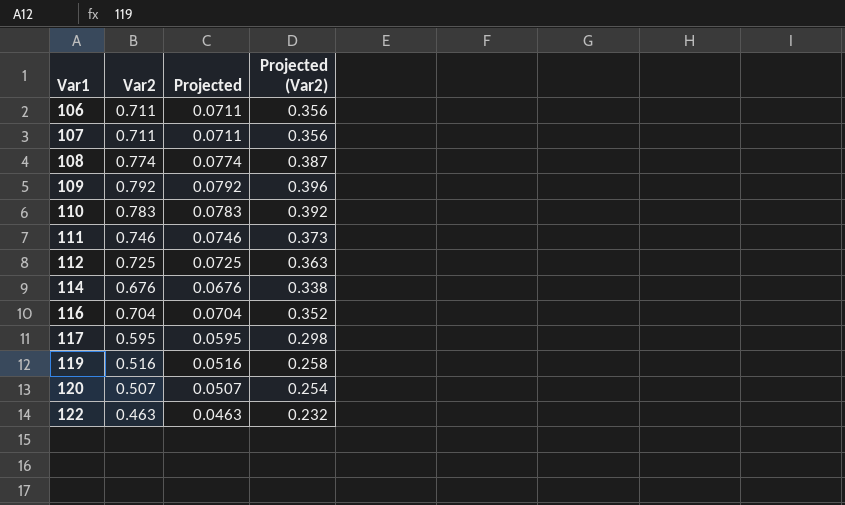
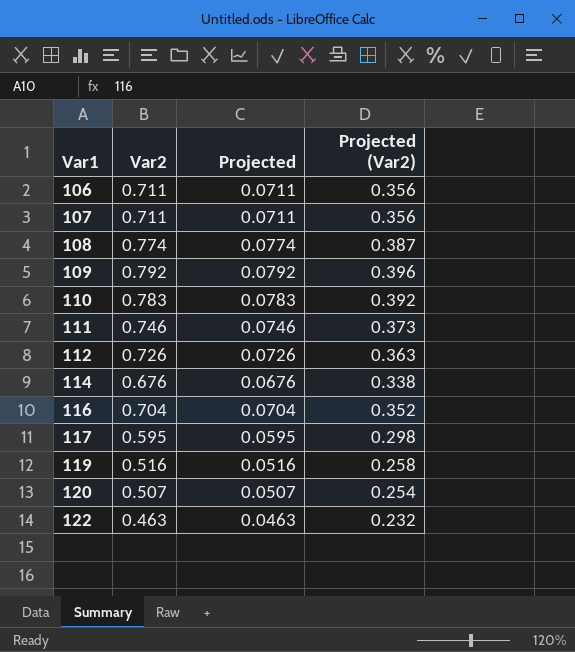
112 | Var2: 0.725 -> 0.726
112 | Projected: 0.0725 -> 0.0726

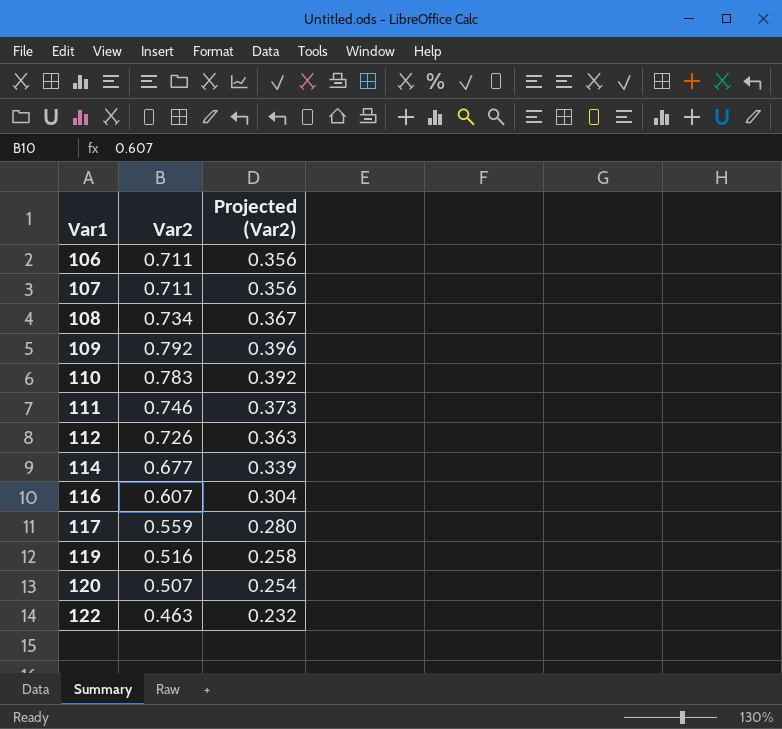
column Projected | formula: [Var2] * 0.1 -> none
108 | Var2: 0.774 -> 0.734
108 | Projected (Var2): 0.387 -> 0.367
114 | Var2: 0.676 -> 0.677
114 | Projected (Var2): 0.338 -> 0.339
116 | Var2: 0.704 -> 0.607
116 | Projected (Var2): 0.352 -> 0.304
117 | Var2: 0.595 -> 0.559
117 | Projected (Var2): 0.298 -> 0.280

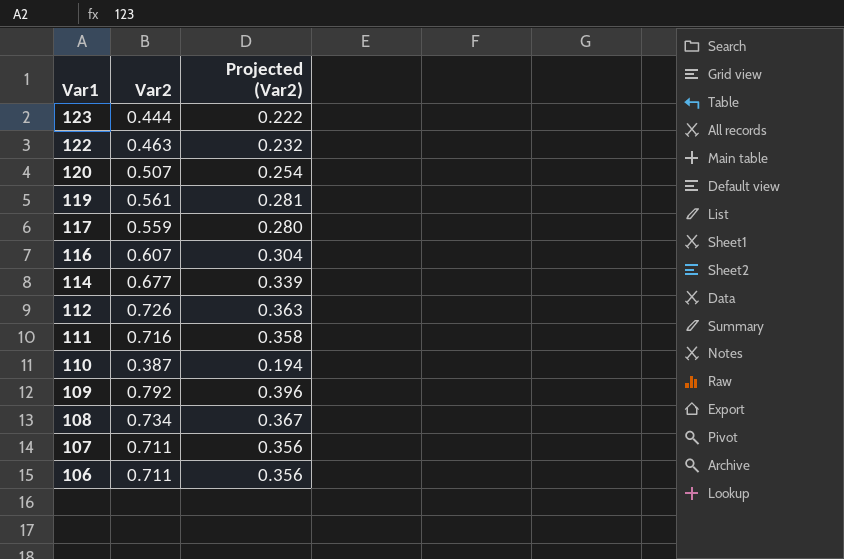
row order: Var1 ascending -> Var1 descending
row 123: none -> 0.444 | 0.222
119 | Var2: 0.516 -> 0.561
119 | Projected (Var2): 0.258 -> 0.281
111 | Var2: 0.746 -> 0.716
111 | Projected (Var2): 0.373 -> 0.358
110 | Var2: 0.783 -> 0.387
110 | Projected (Var2): 0.392 -> 0.194

